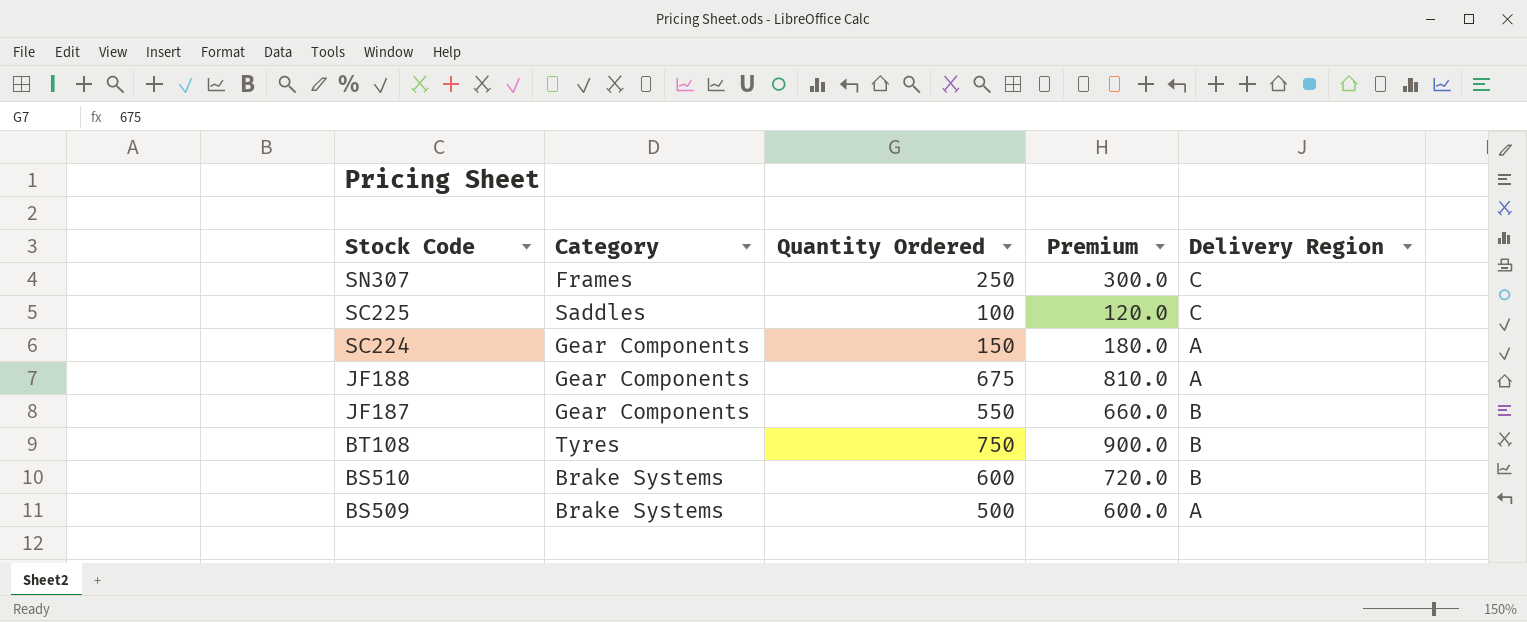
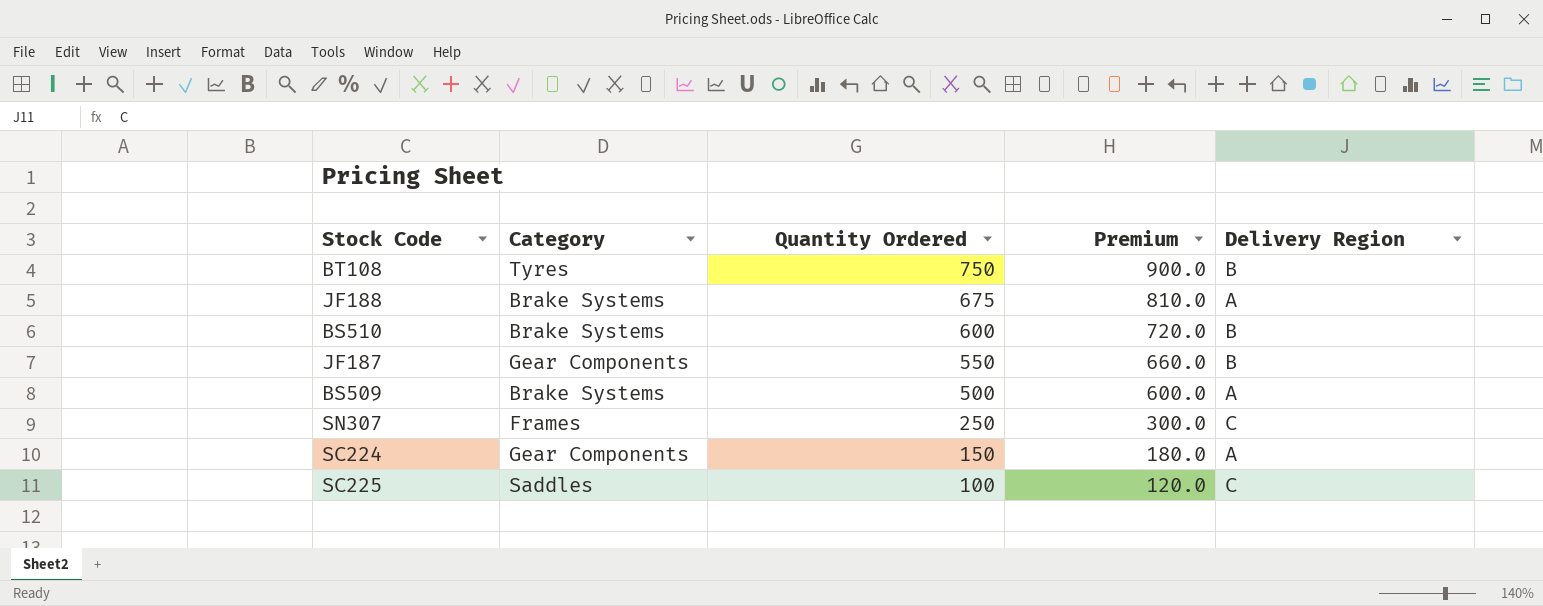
row order: Stock Code descending -> Quantity Ordered descending
JF188 | Category: Gear Components -> Brake Systems

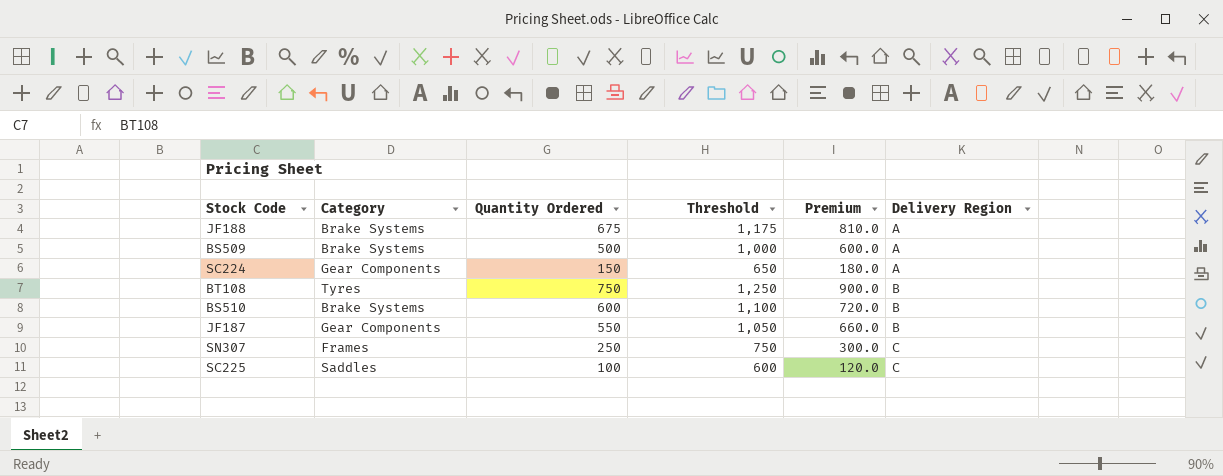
row order: Quantity Ordered descending -> Delivery Region ascending
column Threshold | formula: none -> [Quantity Ordered] + 500

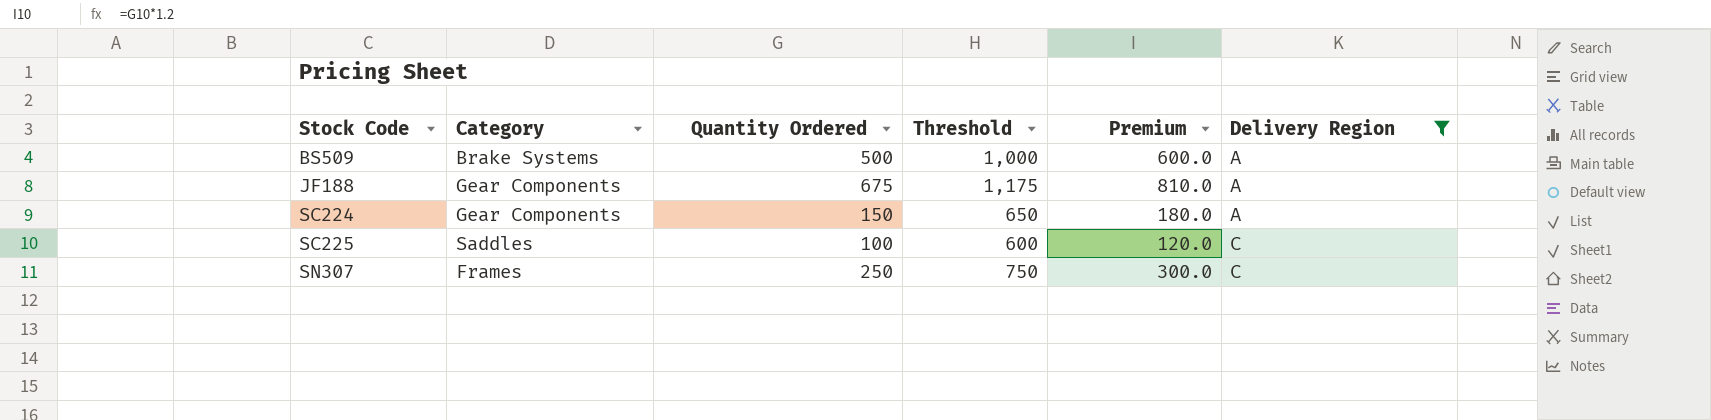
filter: none -> Delivery Region != B
row order: Delivery Region ascending -> Stock Code ascending
JF188 | Category: Brake Systems -> Gear Components

